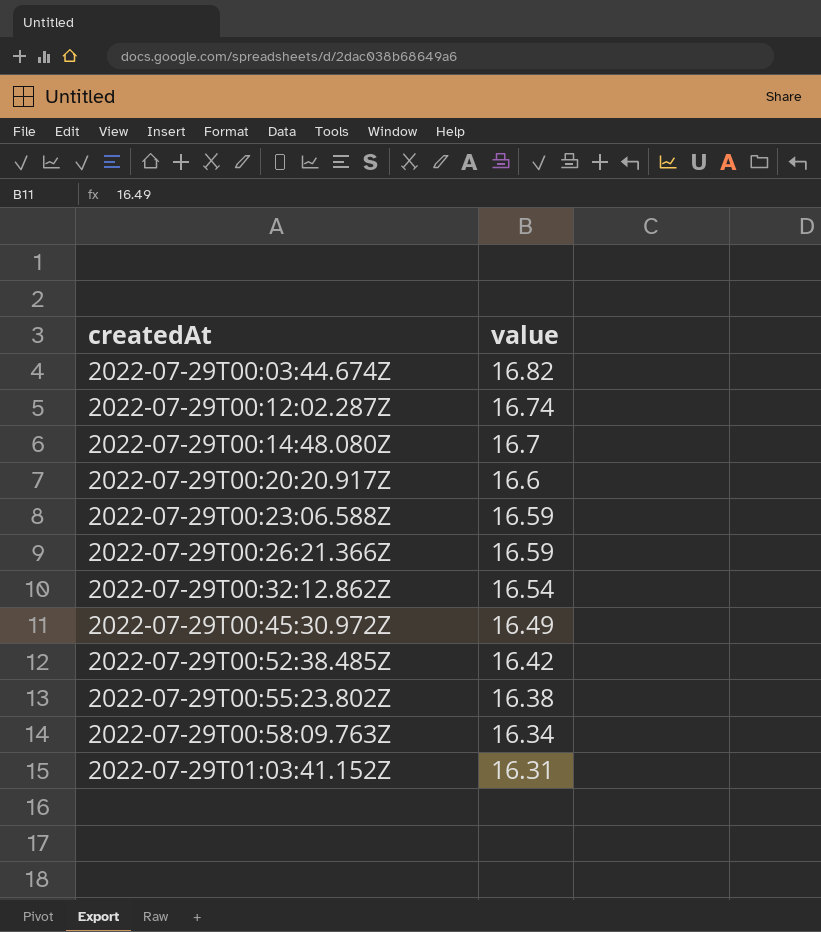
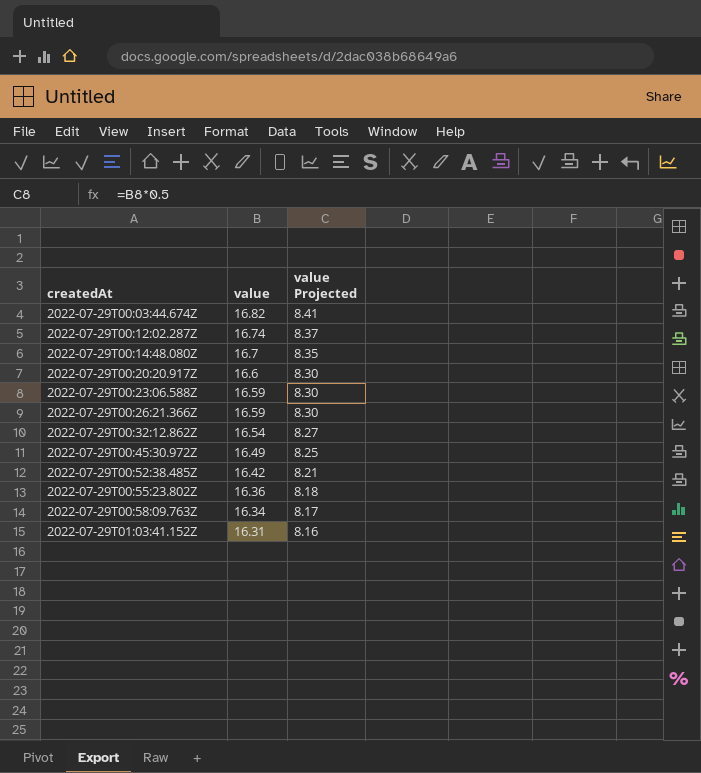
column value Projected | formula: none -> [value] * 0.5
2022-07-29T00:55:23.802Z | value: 16.38 -> 16.36

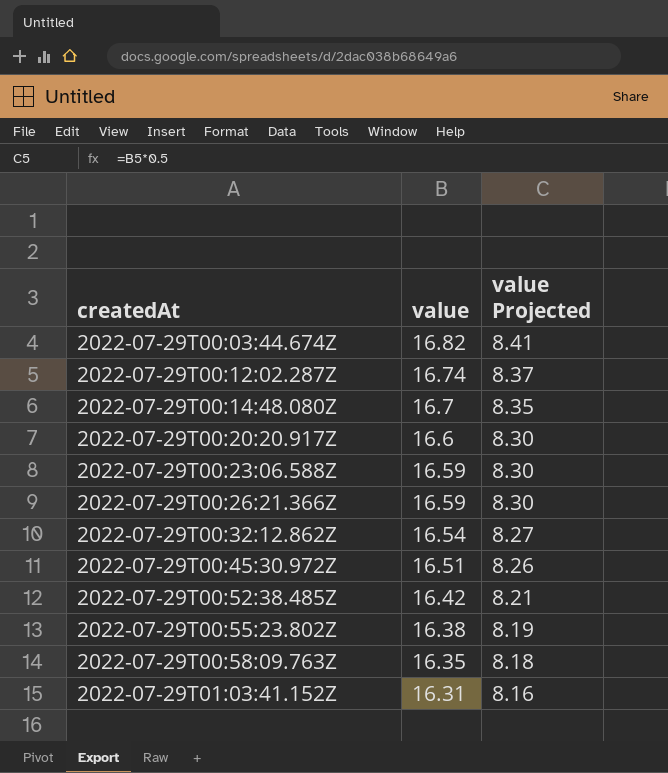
2022-07-29T00:45:30.972Z | value: 16.49 -> 16.51
2022-07-29T00:45:30.972Z | value Projected: 8.25 -> 8.26
2022-07-29T00:55:23.802Z | value: 16.36 -> 16.38
2022-07-29T00:55:23.802Z | value Projected: 8.18 -> 8.19
2022-07-29T00:58:09.763Z | value: 16.34 -> 16.35
2022-07-29T00:58:09.763Z | value Projected: 8.17 -> 8.18

